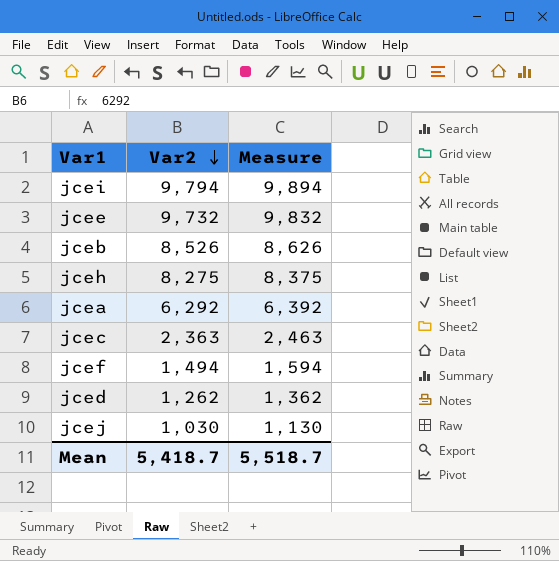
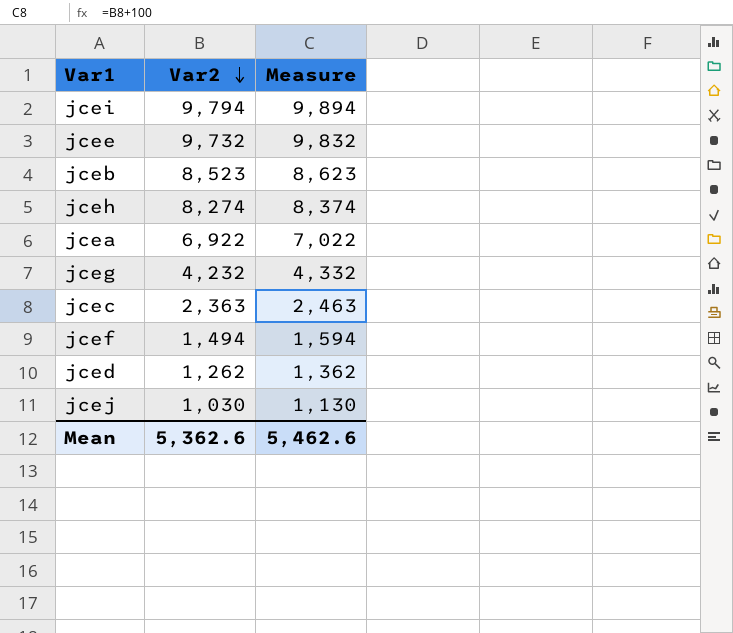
jceb | Var2: 8,526 -> 8,523
jceb | Measure: 8,626 -> 8,623
jceh | Var2: 8,275 -> 8,274
jceh | Measure: 8,375 -> 8,374
jcea | Var2: 6,292 -> 6,922
jcea | Measure: 6,392 -> 7,022
row jceg: none -> 4,232 | 4,332
Mean | Var2: 5,418.7 -> 5,362.6
Mean | Measure: 5,518.7 -> 5,462.6

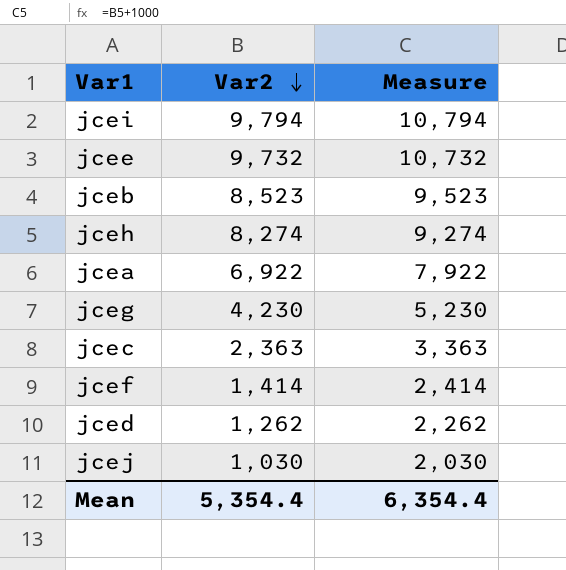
column Measure | formula: [Var2] + 100 -> [Var2] + 1000
jceg | Var2: 4,232 -> 4,230
jcef | Var2: 1,494 -> 1,414
Mean | Var2: 5,362.6 -> 5,354.4
Mean | Measure: 5,462.6 -> 6,354.4

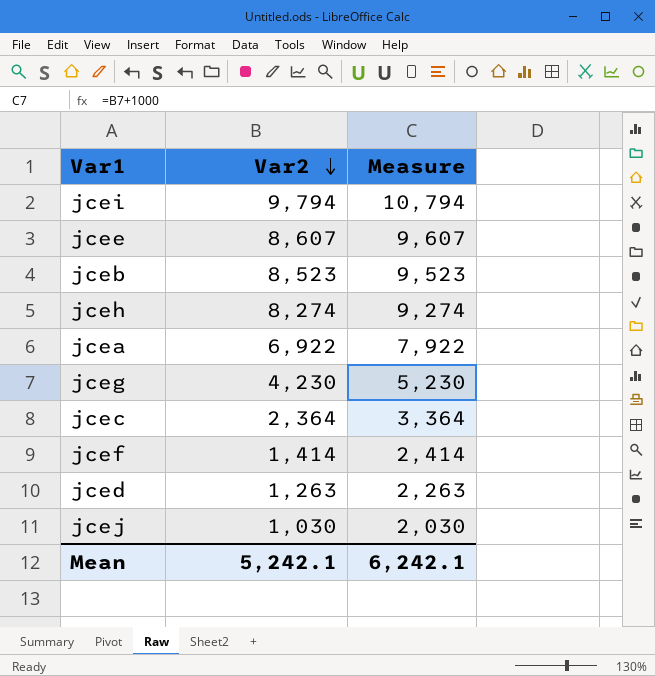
jcee | Var2: 9,732 -> 8,607
jcee | Measure: 10,732 -> 9,607
jcec | Var2: 2,363 -> 2,364
jcec | Measure: 3,363 -> 3,364
jced | Var2: 1,262 -> 1,263
jced | Measure: 2,262 -> 2,263
Mean | Var2: 5,354.4 -> 5,242.1
Mean | Measure: 6,354.4 -> 6,242.1

